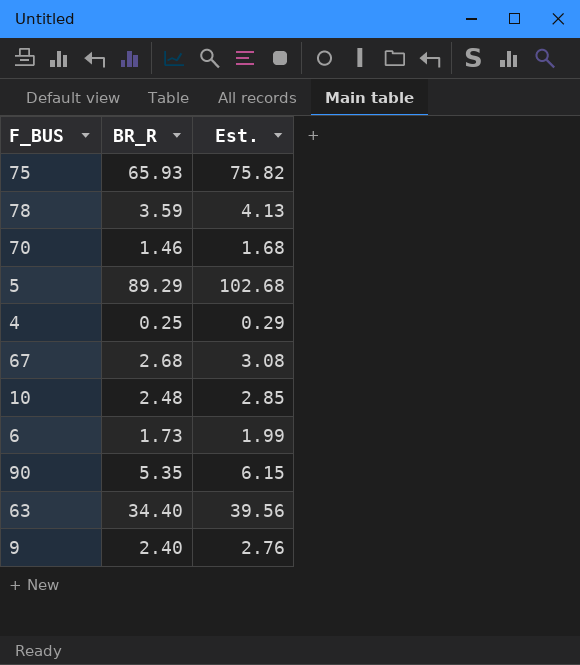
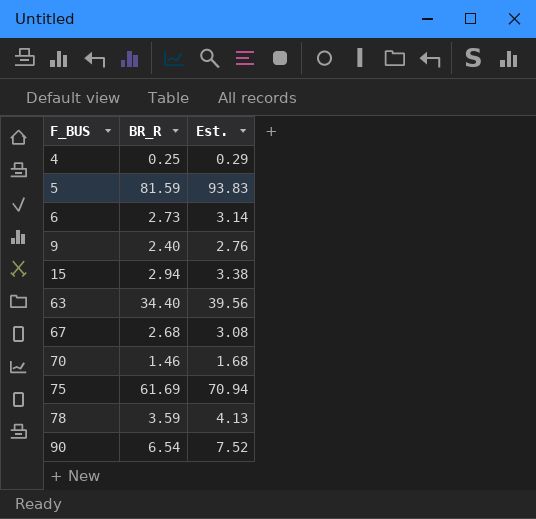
row order: none -> F_BUS ascending
row 10: 2.48 | 2.85 -> none
5 | BR_R: 89.29 -> 81.59
5 | Est.: 102.68 -> 93.83
6 | BR_R: 1.73 -> 2.73
6 | Est.: 1.99 -> 3.14
row 15: none -> 2.94 | 3.38
75 | BR_R: 65.93 -> 61.69
75 | Est.: 75.82 -> 70.94
90 | BR_R: 5.35 -> 6.54
90 | Est.: 6.15 -> 7.52

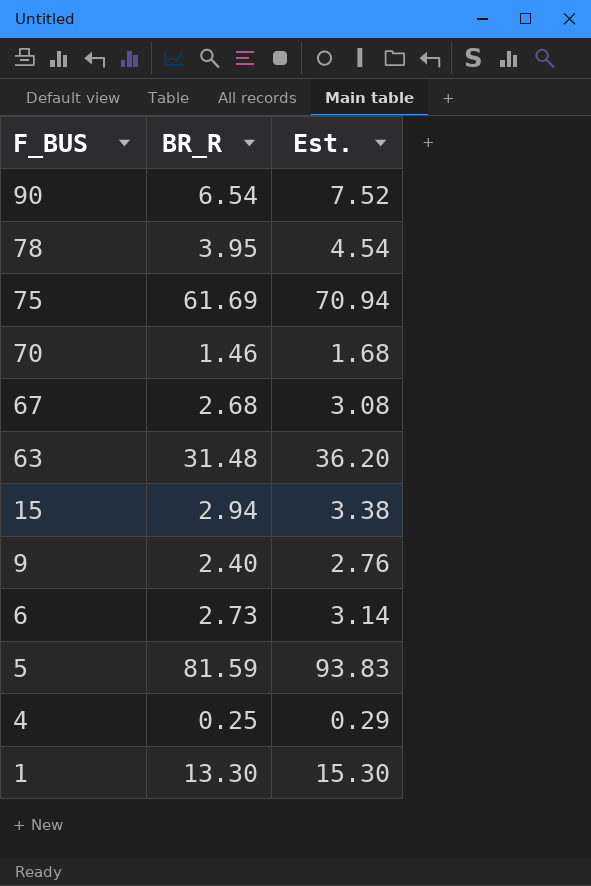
row order: F_BUS ascending -> F_BUS descending
78 | BR_R: 3.59 -> 3.95
78 | Est.: 4.13 -> 4.54
63 | BR_R: 34.40 -> 31.48
63 | Est.: 39.56 -> 36.20
row 1: none -> 13.30 | 15.30

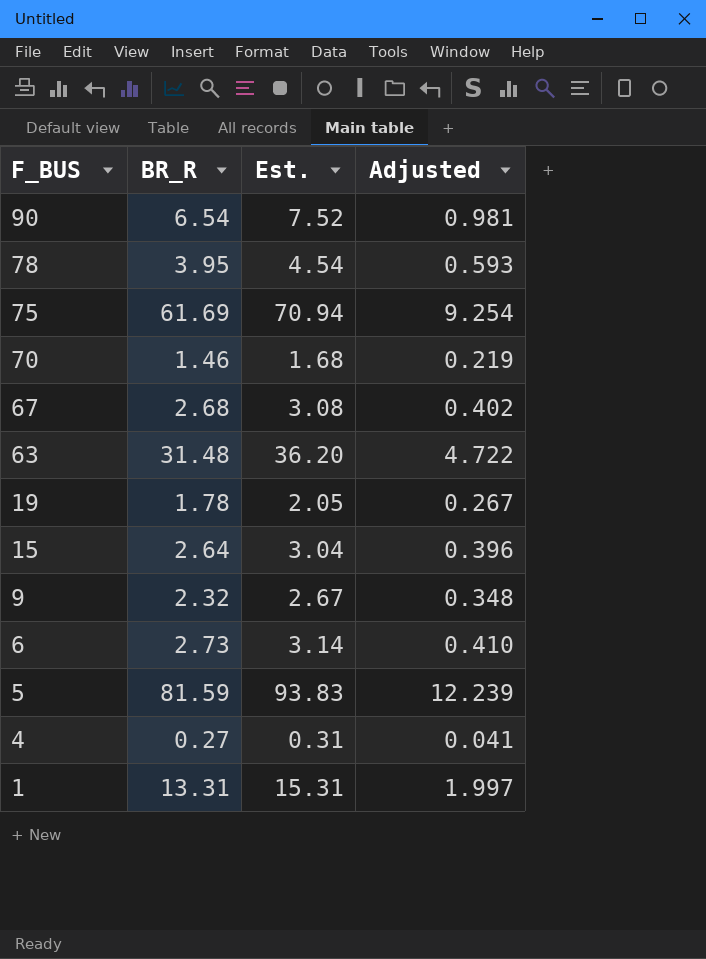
column Adjusted | formula: none -> [BR_R] * 0.15
row 19: none -> 1.78 | 2.05 | 0.267
15 | BR_R: 2.94 -> 2.64
15 | Est.: 3.38 -> 3.04
9 | BR_R: 2.40 -> 2.32
9 | Est.: 2.76 -> 2.67
4 | BR_R: 0.25 -> 0.27
4 | Est.: 0.29 -> 0.31
1 | BR_R: 13.30 -> 13.31
1 | Est.: 15.30 -> 15.31

